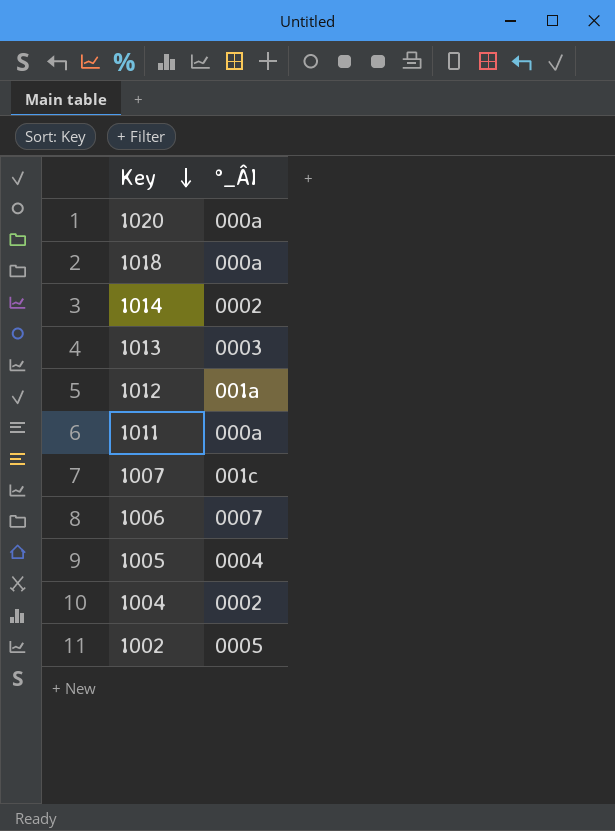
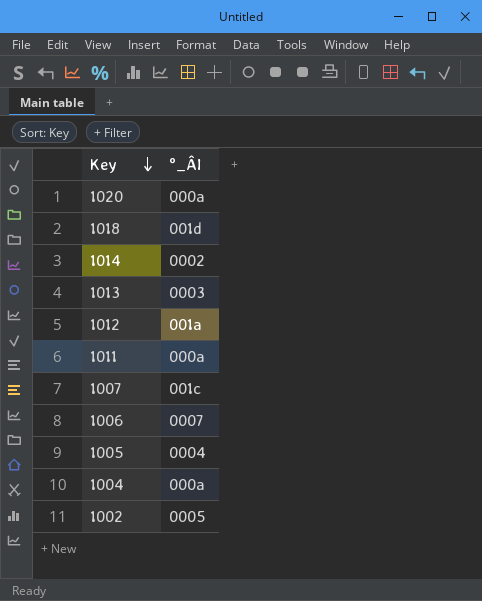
1018 | °_ÂI: 000a -> 001d
1004 | °_ÂI: 0002 -> 000a

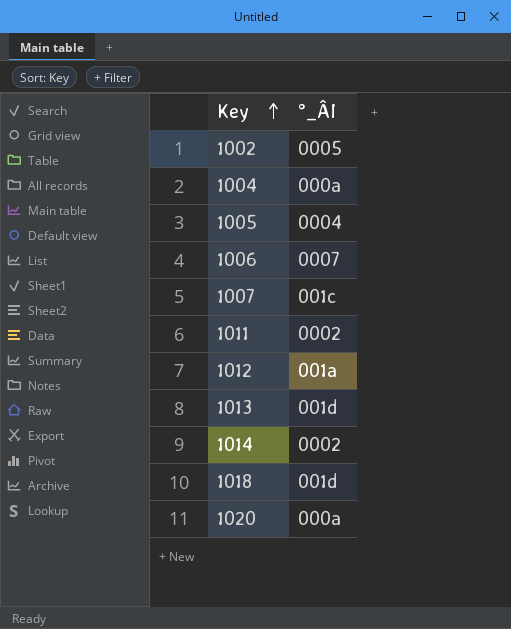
row order: Key descending -> Key ascending
1011 | °_ÂI: 000a -> 0002
1013 | °_ÂI: 0003 -> 001d

